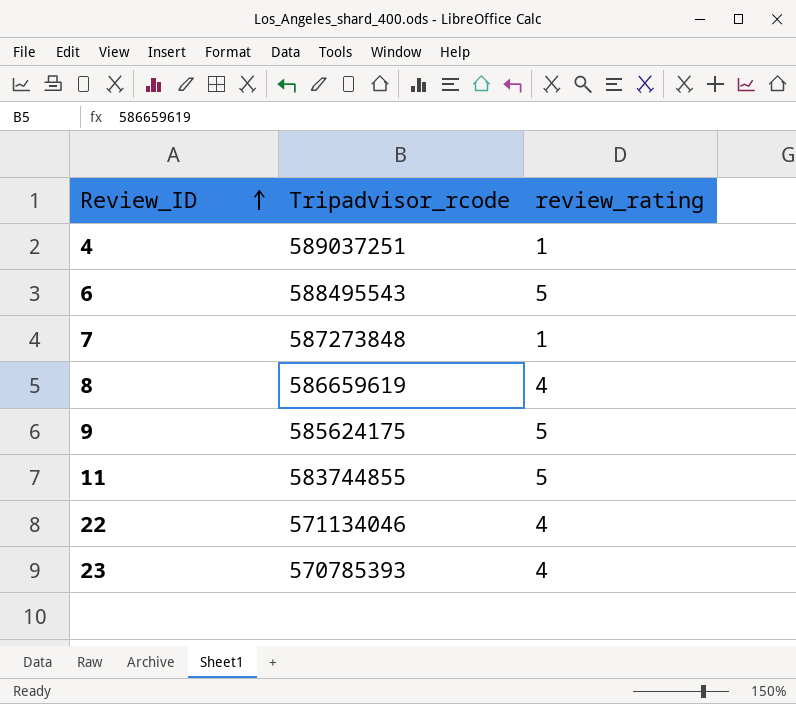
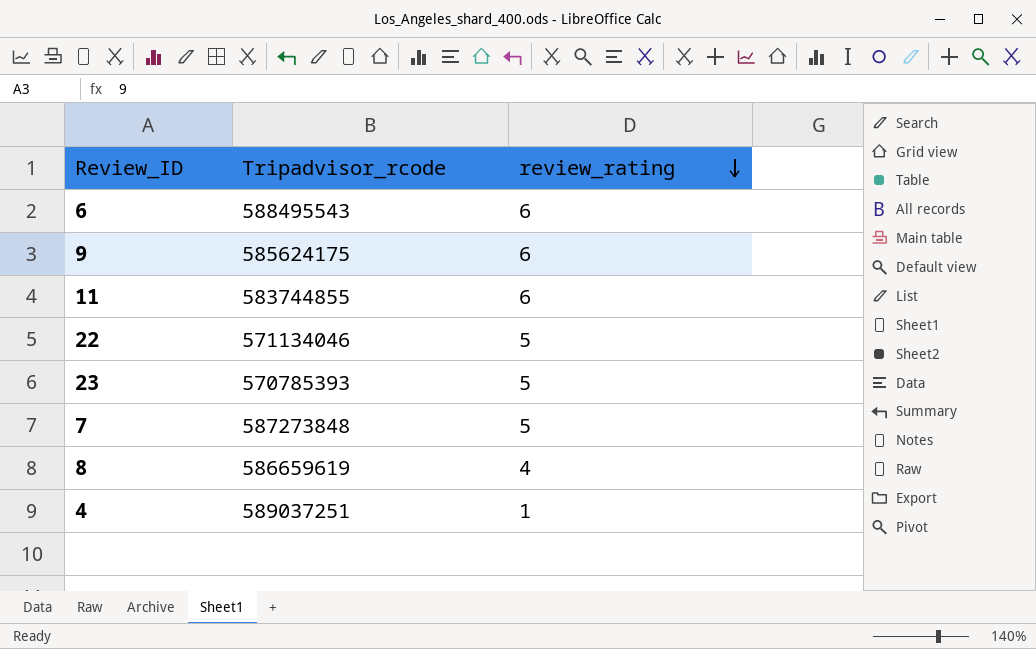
row order: Review_ID ascending -> review_rating descending
6 | review_rating: 5 -> 6
9 | review_rating: 5 -> 6
11 | review_rating: 5 -> 6
22 | review_rating: 4 -> 5
23 | review_rating: 4 -> 5
7 | review_rating: 1 -> 5

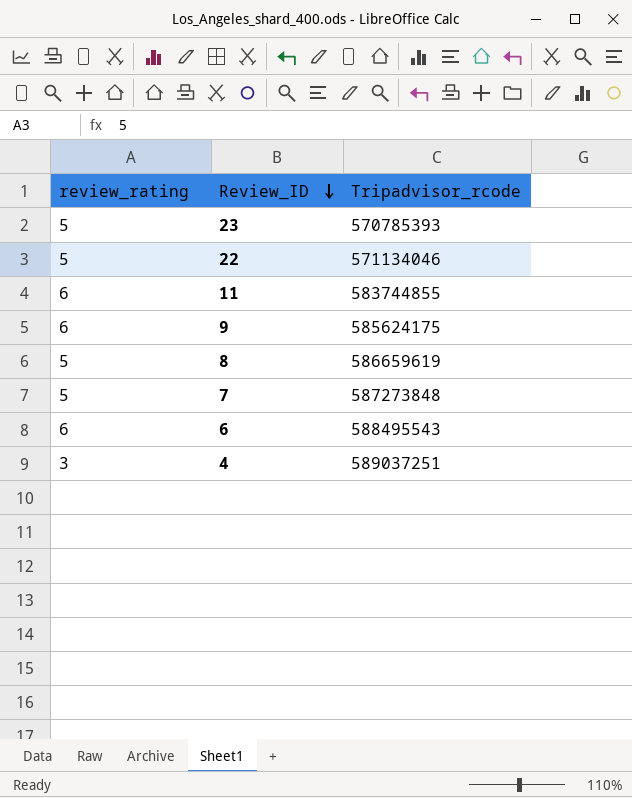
row order: review_rating descending -> Review_ID descending
column review_rating | position: 3 -> 1
8 | review_rating: 4 -> 5
4 | review_rating: 1 -> 3

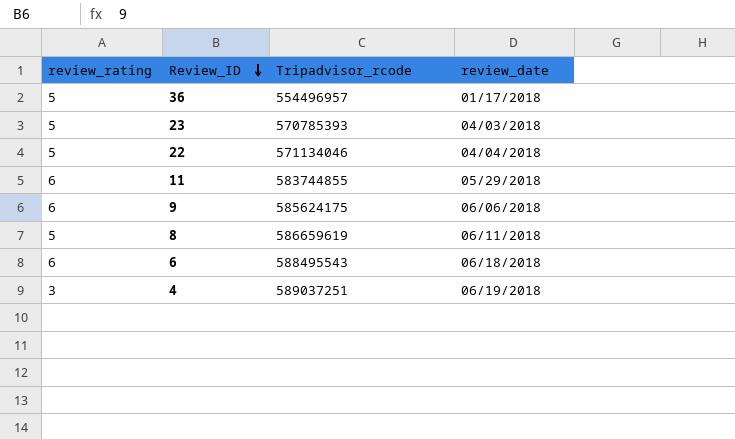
column review_date | position: none -> 4
row 7: 5 | 587273848 -> none
row 36: none -> 5 | 554496957 | 01/17/2018

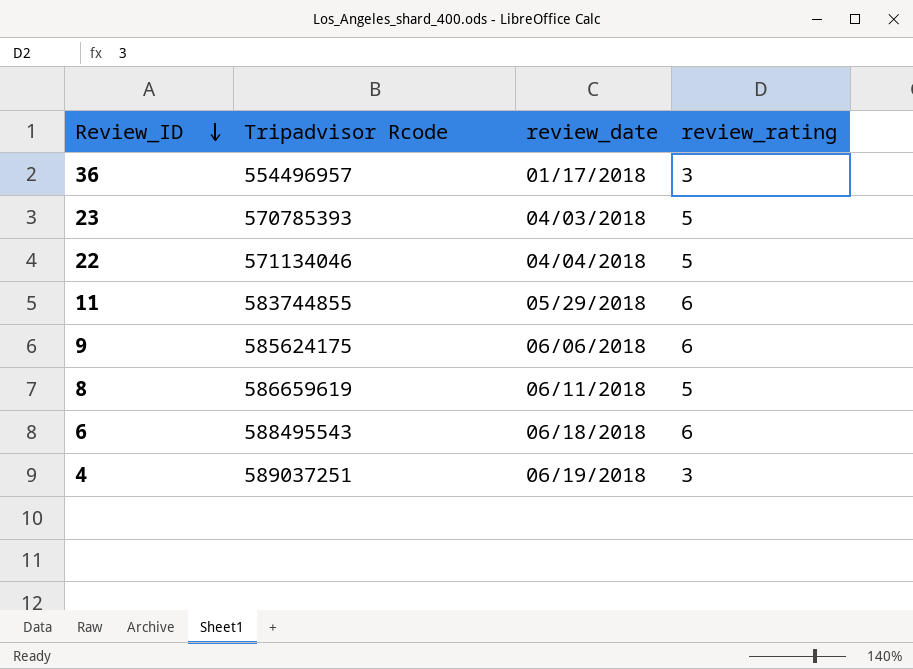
column name: Tripadvisor_rcode -> Tripadvisor Rcode
column review_rating | position: 1 -> 4
36 | review_rating: 5 -> 3

